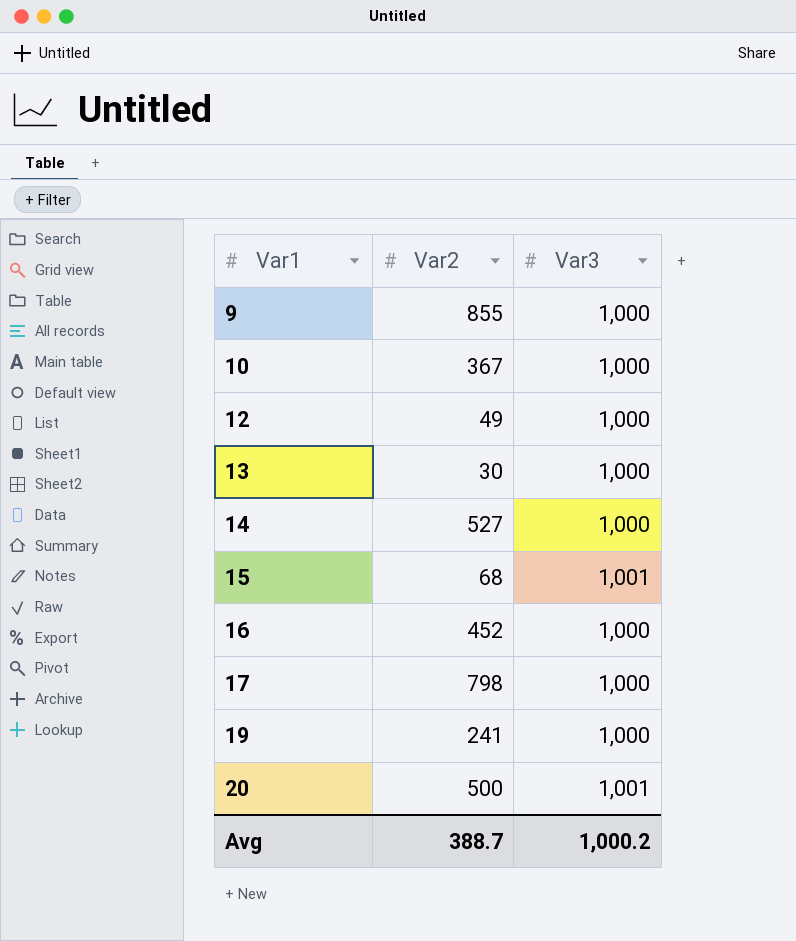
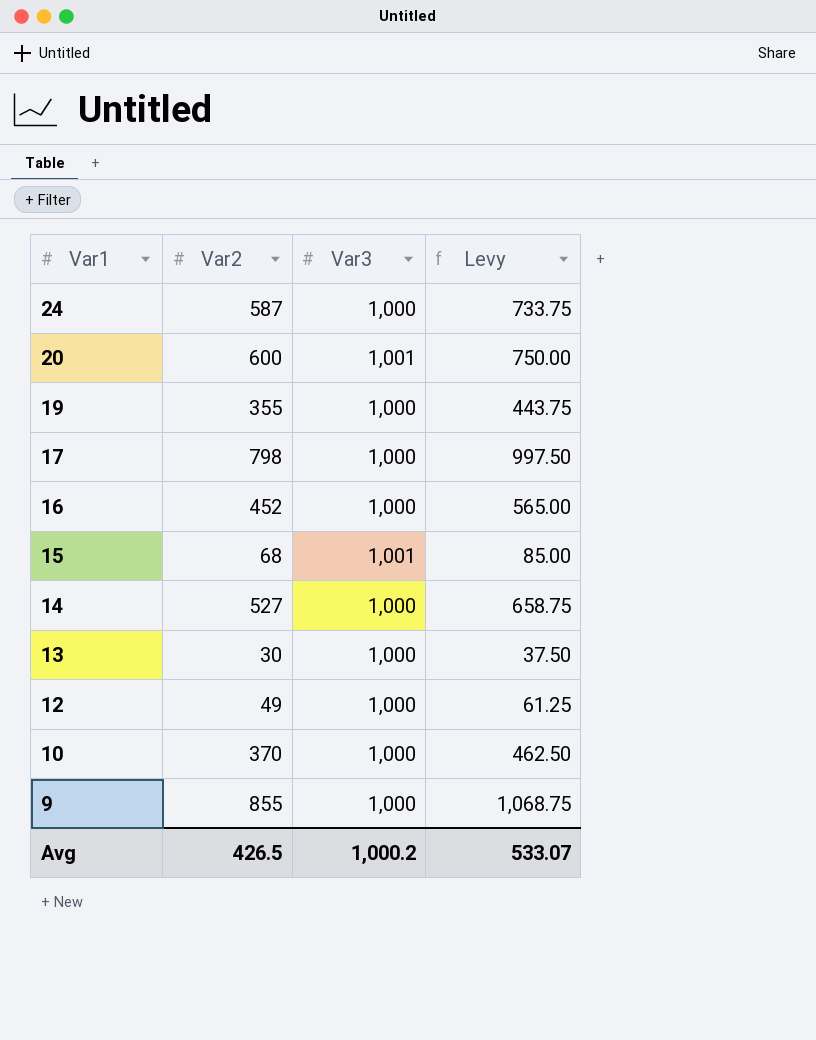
row order: Var1 ascending -> Var1 descending
column Levy | formula: none -> [Var2] * 1.25
row 24: none -> 587 | 1,000 | 733.75
20 | Var2: 500 -> 600
19 | Var2: 241 -> 355
10 | Var2: 367 -> 370
Avg | Var2: 388.7 -> 426.5

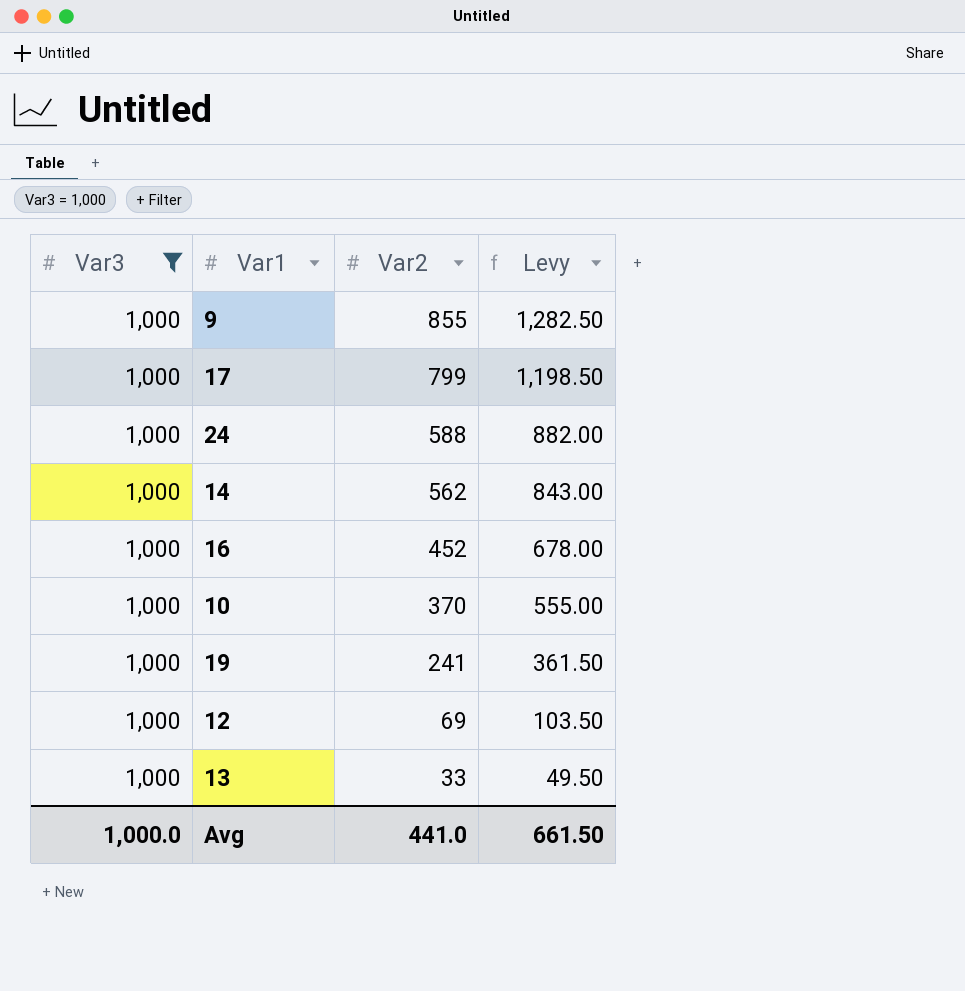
filter: none -> Var3 = 1,000
row order: Var1 descending -> Var2 descending
column Var3 | position: 3 -> 1
column Levy | formula: [Var2] * 1.25 -> [Var2] * 1.5
17 | Var2: 798 -> 799
24 | Var2: 587 -> 588
14 | Var2: 527 -> 562
19 | Var2: 355 -> 241
12 | Var2: 49 -> 69
13 | Var2: 30 -> 33
Avg | Var3: 1,000.2 -> 1,000.0
Avg | Var2: 426.5 -> 441.0
Avg | Levy: 533.07 -> 661.50

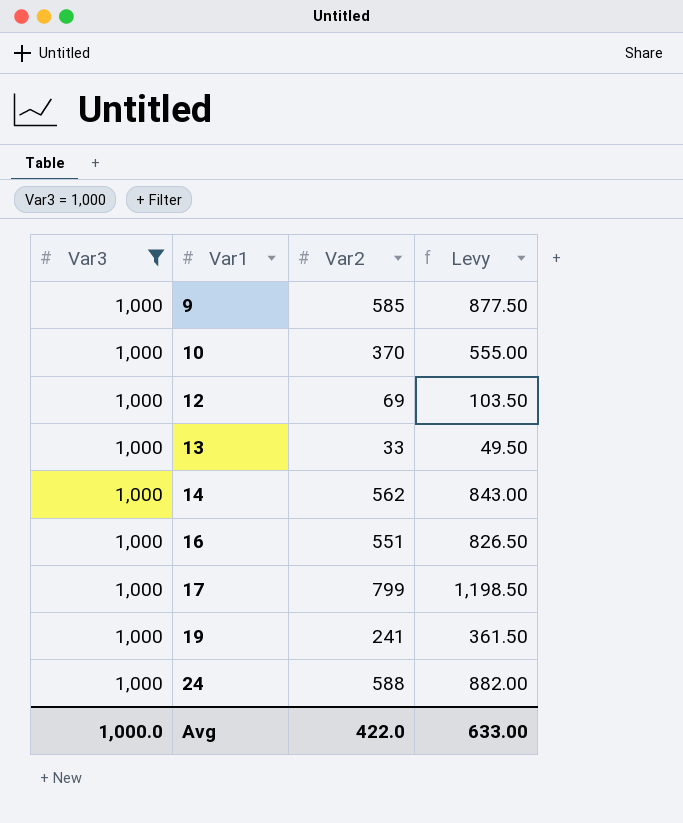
row order: Var2 descending -> Var1 ascending
9 | Var2: 855 -> 585
9 | Levy: 1,282.50 -> 877.50
16 | Var2: 452 -> 551
16 | Levy: 678.00 -> 826.50
Avg | Var2: 441.0 -> 422.0
Avg | Levy: 661.50 -> 633.00

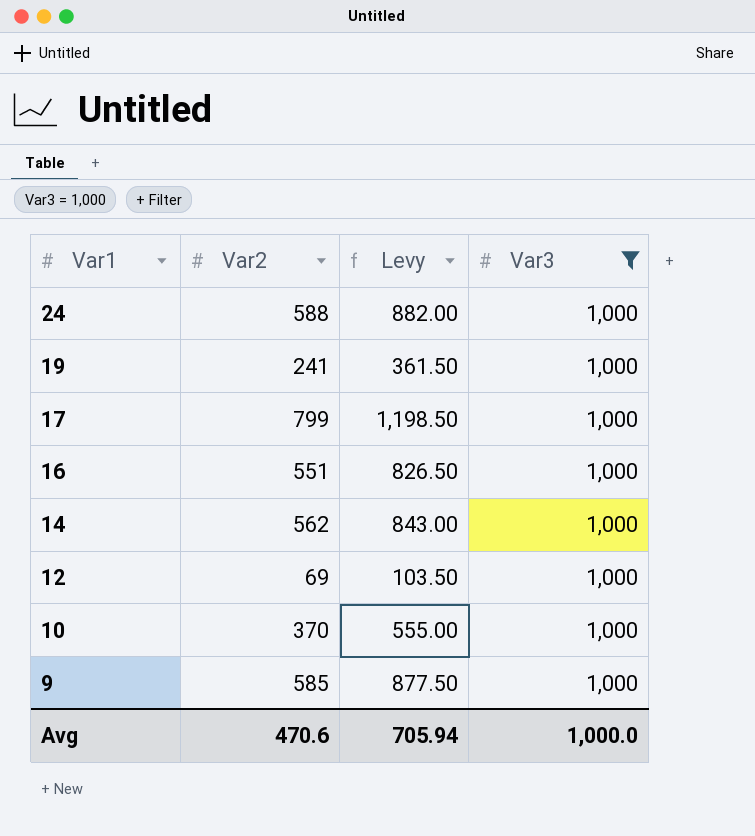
row order: Var1 ascending -> Var1 descending
column Var3 | position: 1 -> 4
row 13: 1,000 | 33 | 49.50 -> none
Avg | Var2: 422.0 -> 470.6
Avg | Levy: 633.00 -> 705.94

